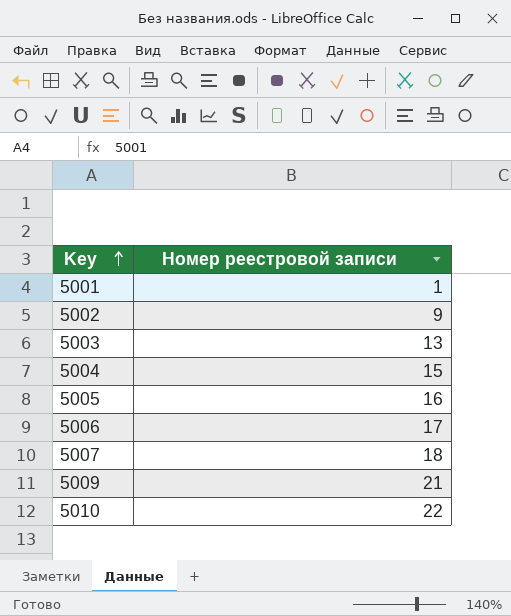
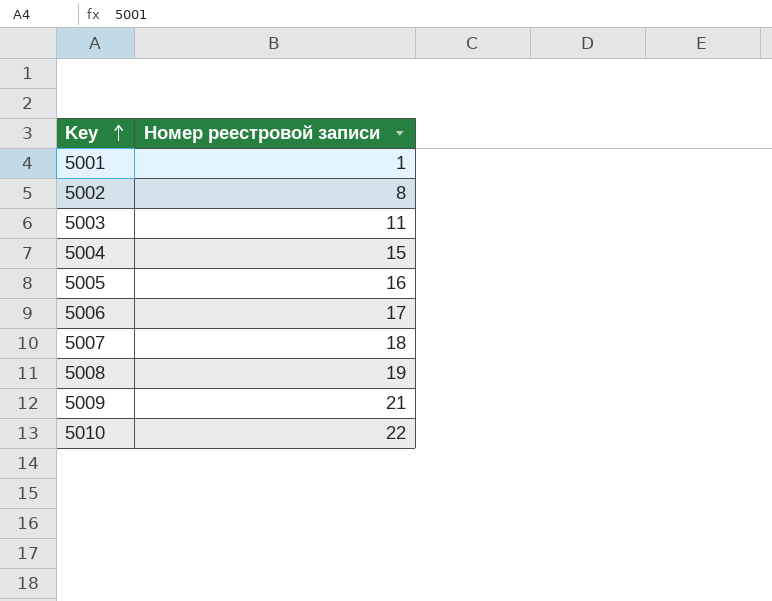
5002 | Номер реестровой записи: 9 -> 8
5003 | Номер реестровой записи: 13 -> 11
row 5008: none -> 19

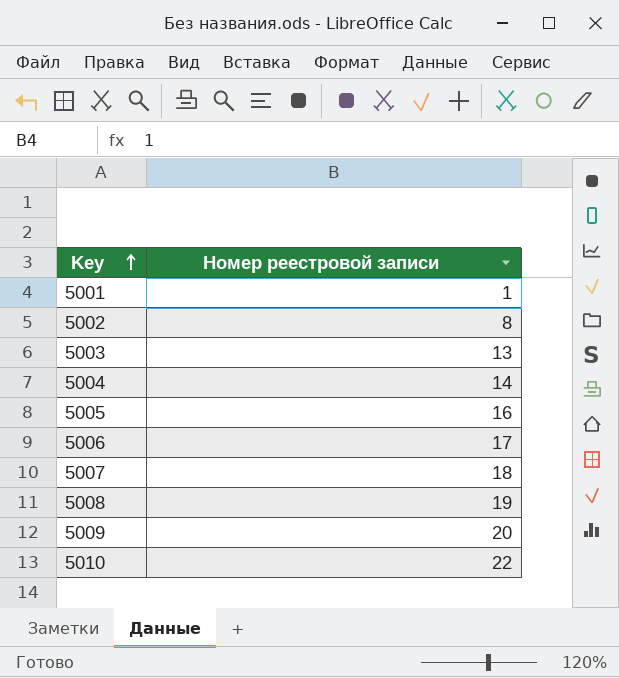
5003 | Номер реестровой записи: 11 -> 13
5004 | Номер реестровой записи: 15 -> 14
5009 | Номер реестровой записи: 21 -> 20

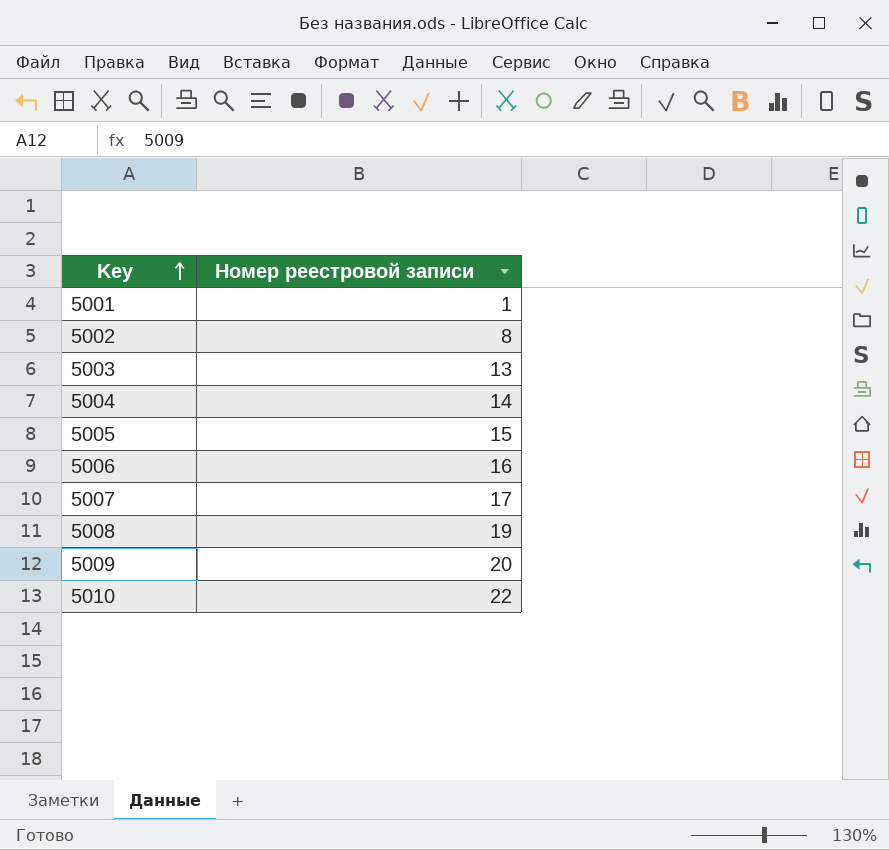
5005 | Номер реестровой записи: 16 -> 15
5006 | Номер реестровой записи: 17 -> 16
5007 | Номер реестровой записи: 18 -> 17

